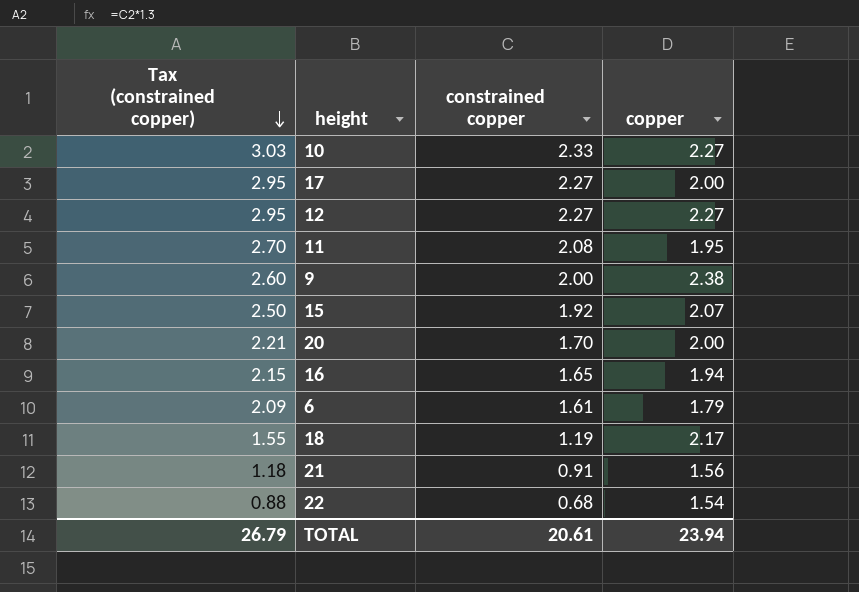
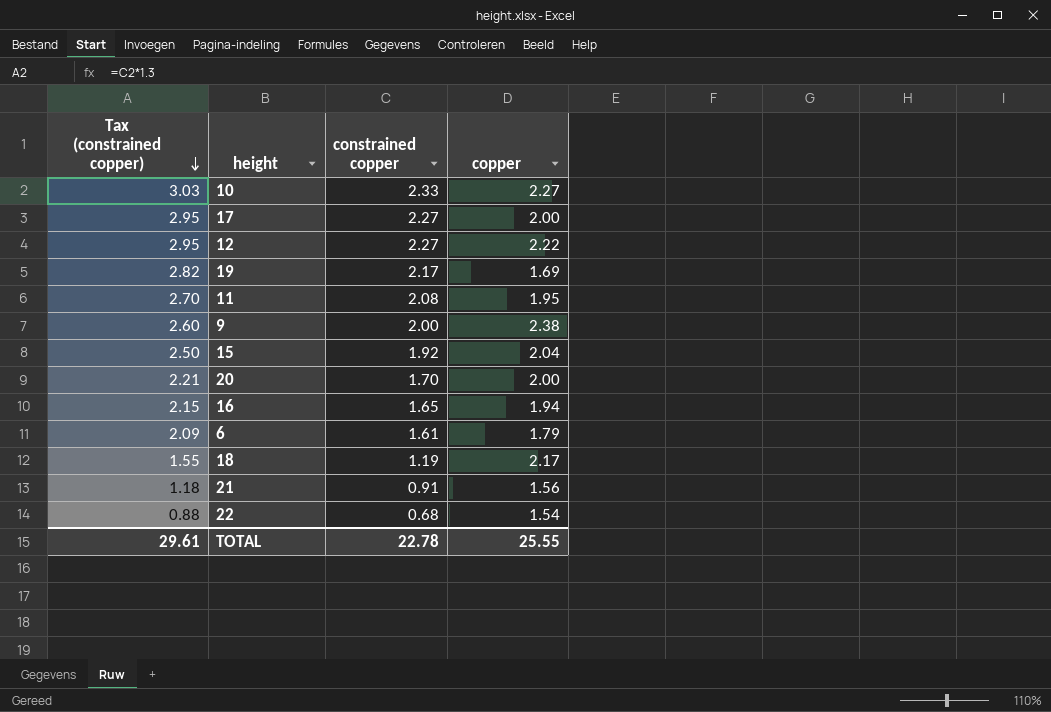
12 | copper: 2.27 -> 2.22
row 19: none -> 2.82 | 2.17 | 1.69
15 | copper: 2.07 -> 2.04
TOTAL | Tax (constrained copper): 26.79 -> 29.61
TOTAL | constrained copper: 20.61 -> 22.78
TOTAL | copper: 23.94 -> 25.55

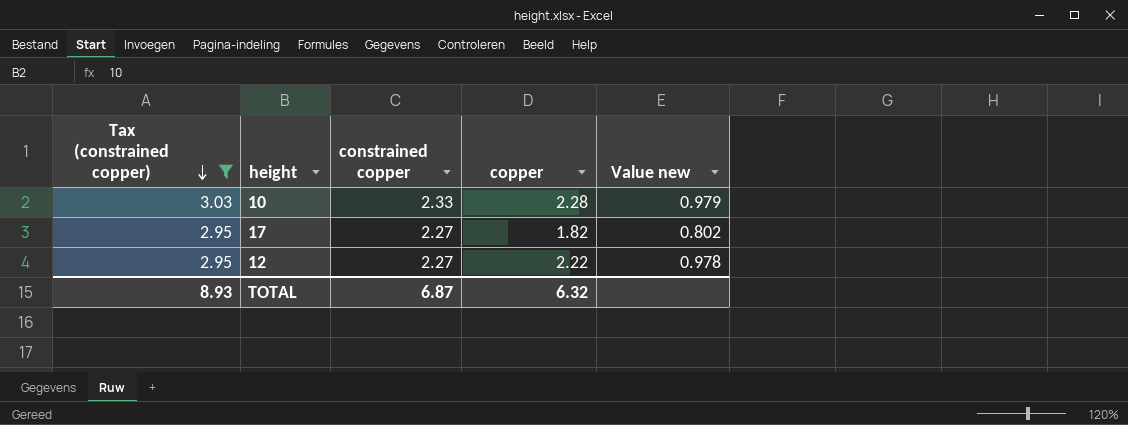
filter: none -> Tax (constrained copper) >= 2.95
column Value new | formula: none -> [copper] / [constrained copper]
10 | copper: 2.27 -> 2.28
17 | copper: 2.00 -> 1.82
TOTAL | Tax (constrained copper): 29.61 -> 8.93
TOTAL | constrained copper: 22.78 -> 6.87
TOTAL | copper: 25.55 -> 6.32

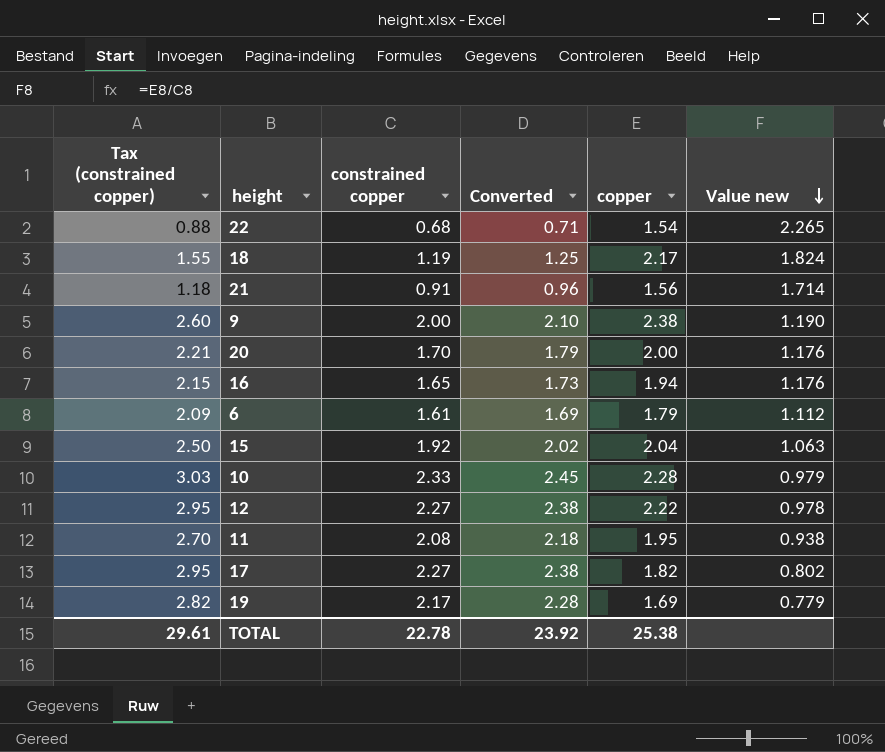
filter: Tax (constrained copper) >= 2.95 -> none
row order: Tax (constrained copper) descending -> Value new descending
column Converted | formula: none -> [constrained copper] * 1.05
TOTAL | Tax (constrained copper): 8.93 -> 29.61
TOTAL | constrained copper: 6.87 -> 22.78
TOTAL | copper: 6.32 -> 25.38

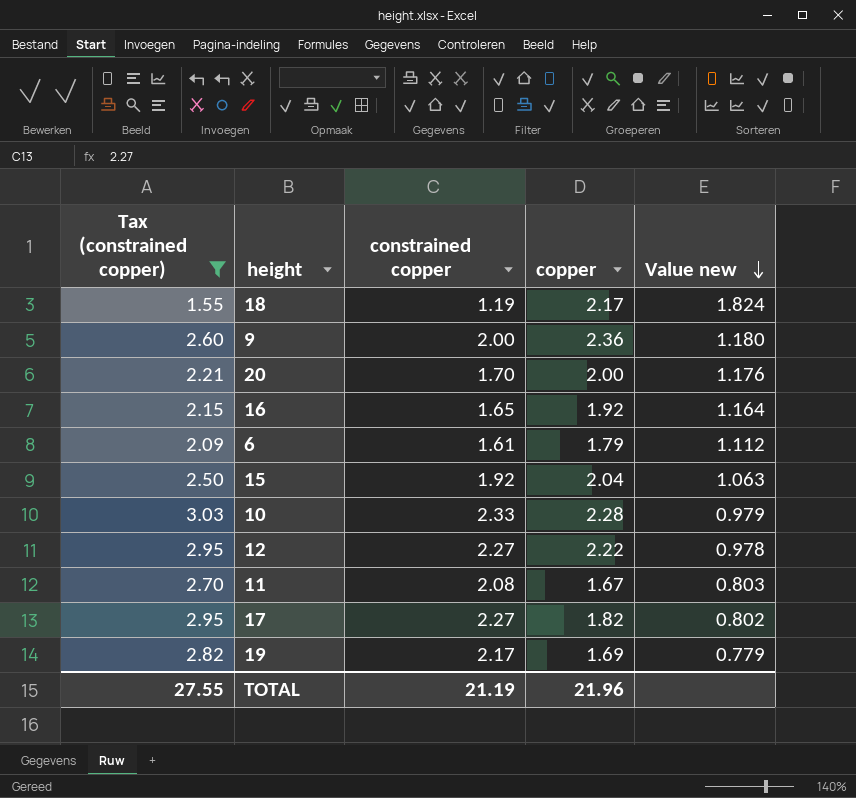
filter: none -> Tax (constrained copper) >= 1.55
column Converted | formula: [constrained copper] * 1.05 -> none
9 | copper: 2.38 -> 2.36
9 | Value new: 1.190 -> 1.180
16 | copper: 1.94 -> 1.92
16 | Value new: 1.176 -> 1.164
11 | copper: 1.95 -> 1.67
11 | Value new: 0.938 -> 0.803
TOTAL | Tax (constrained copper): 29.61 -> 27.55
TOTAL | constrained copper: 22.78 -> 21.19
TOTAL | copper: 25.38 -> 21.96

